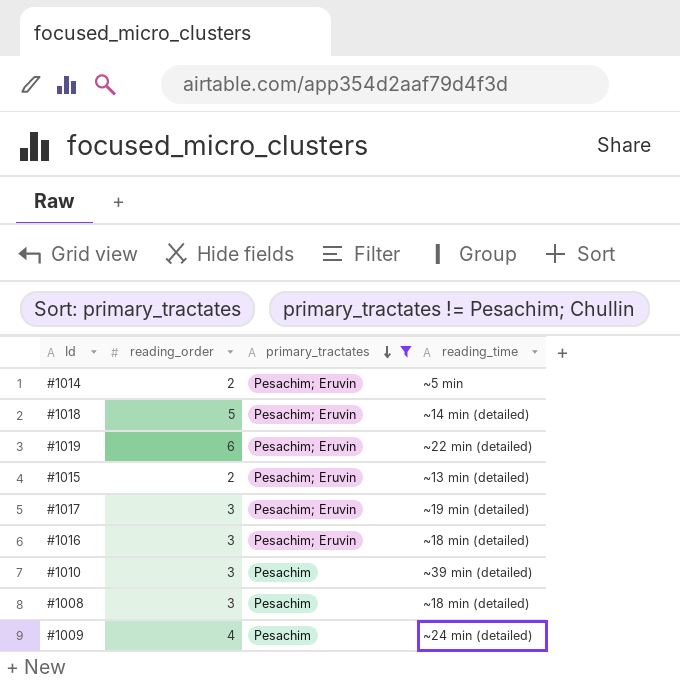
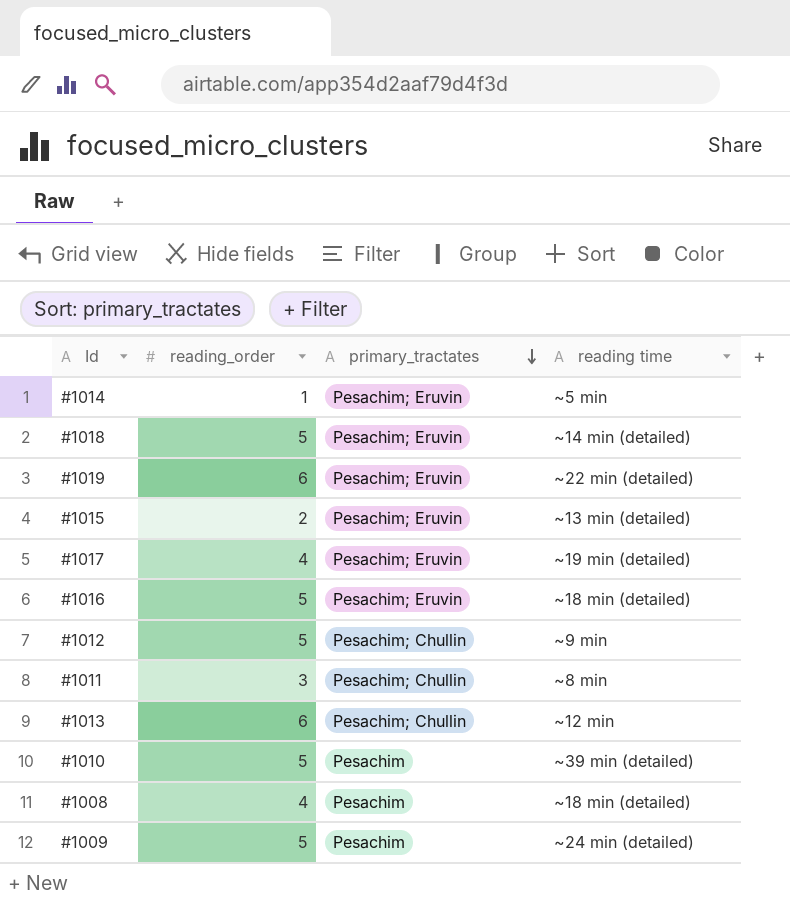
filter: primary_tractates != Pesachim; Chullin -> none
column name: reading_time -> reading time
#1014 | reading_order: 2 -> 1
#1017 | reading_order: 3 -> 4
#1016 | reading_order: 3 -> 5
#1010 | reading_order: 3 -> 5
#1008 | reading_order: 3 -> 4
#1009 | reading_order: 4 -> 5

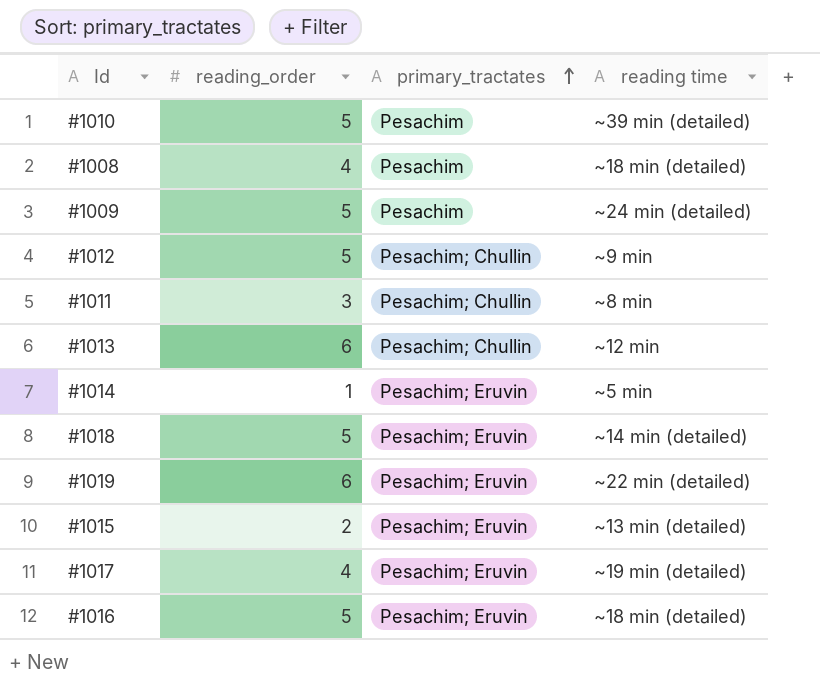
row order: primary_tractates descending -> primary_tractates ascending

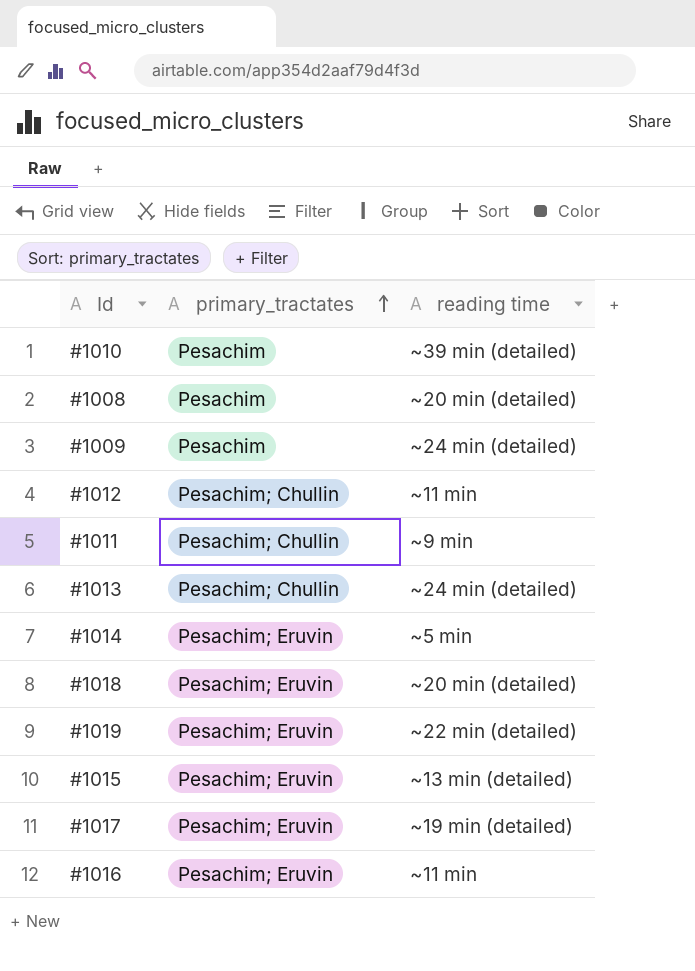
column reading_order | position: 2 -> none
#1008 | reading time: ~18 min (detailed) -> ~20 min (detailed)
#1012 | reading time: ~9 min -> ~11 min
#1011 | reading time: ~8 min -> ~9 min
#1013 | reading time: ~12 min -> ~24 min (detailed)
#1018 | reading time: ~14 min (detailed) -> ~20 min (detailed)
#1016 | reading time: ~18 min (detailed) -> ~11 min

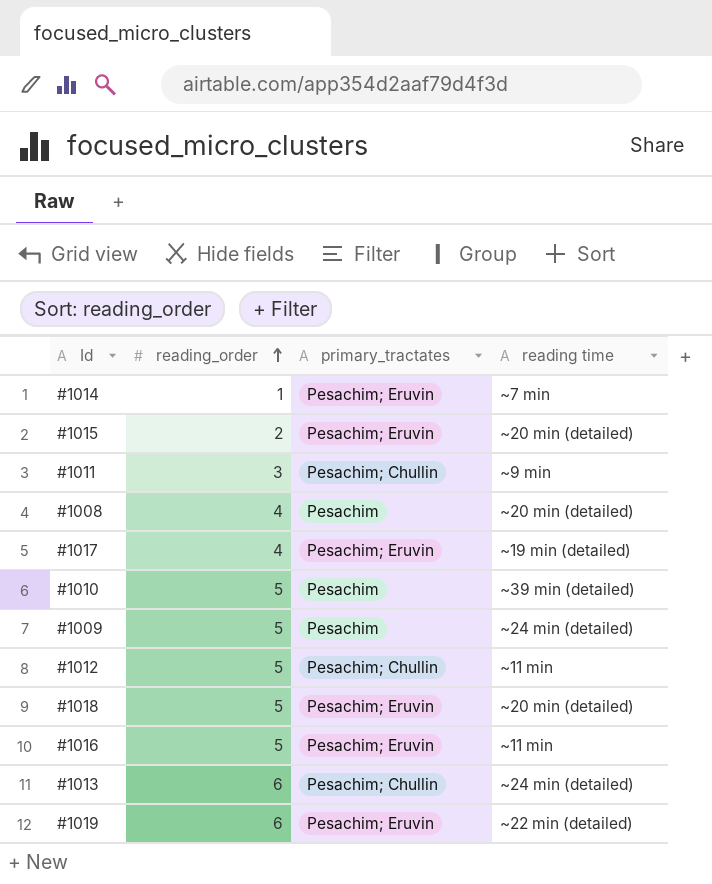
row order: primary_tractates ascending -> reading_order ascending
column reading_order | position: none -> 2
#1014 | reading time: ~5 min -> ~7 min
#1015 | reading time: ~13 min (detailed) -> ~20 min (detailed)

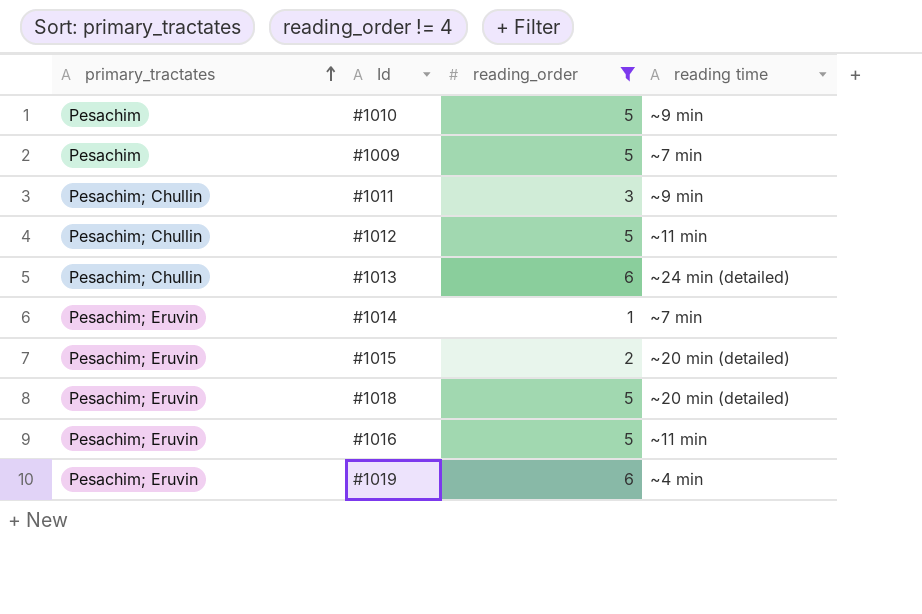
filter: none -> reading_order != 4
row order: reading_order ascending -> primary_tractates ascending
column primary_tractates | position: 3 -> 1
#1010 | reading time: ~39 min (detailed) -> ~9 min
#1009 | reading time: ~24 min (detailed) -> ~7 min
#1019 | reading time: ~22 min (detailed) -> ~4 min

